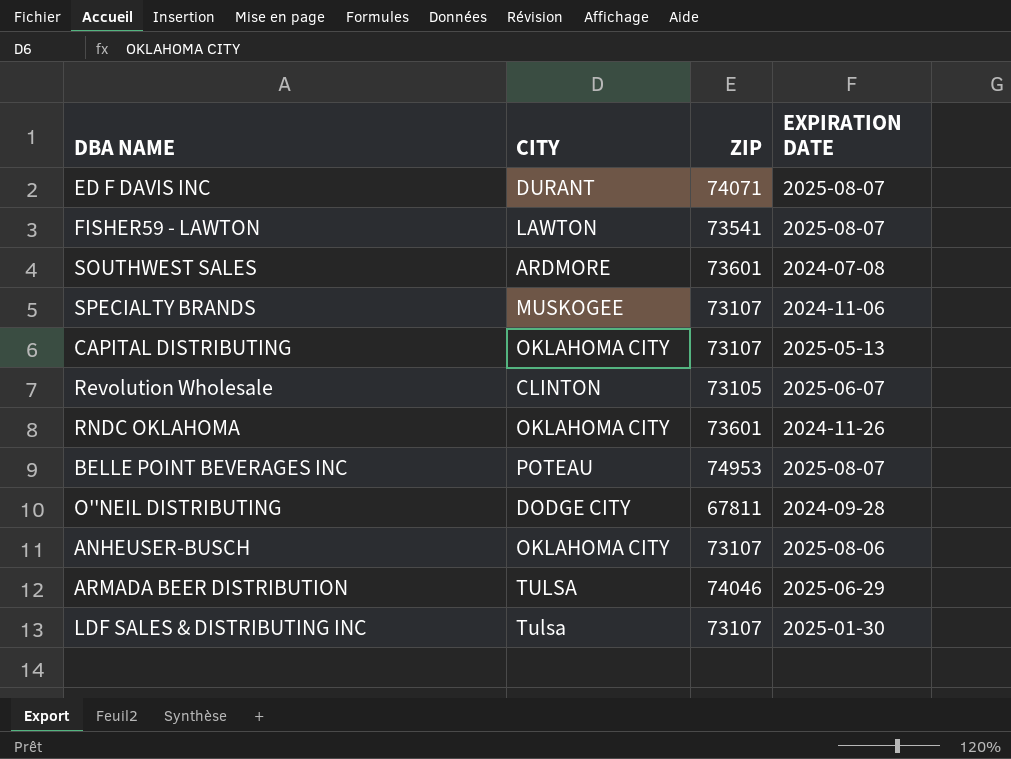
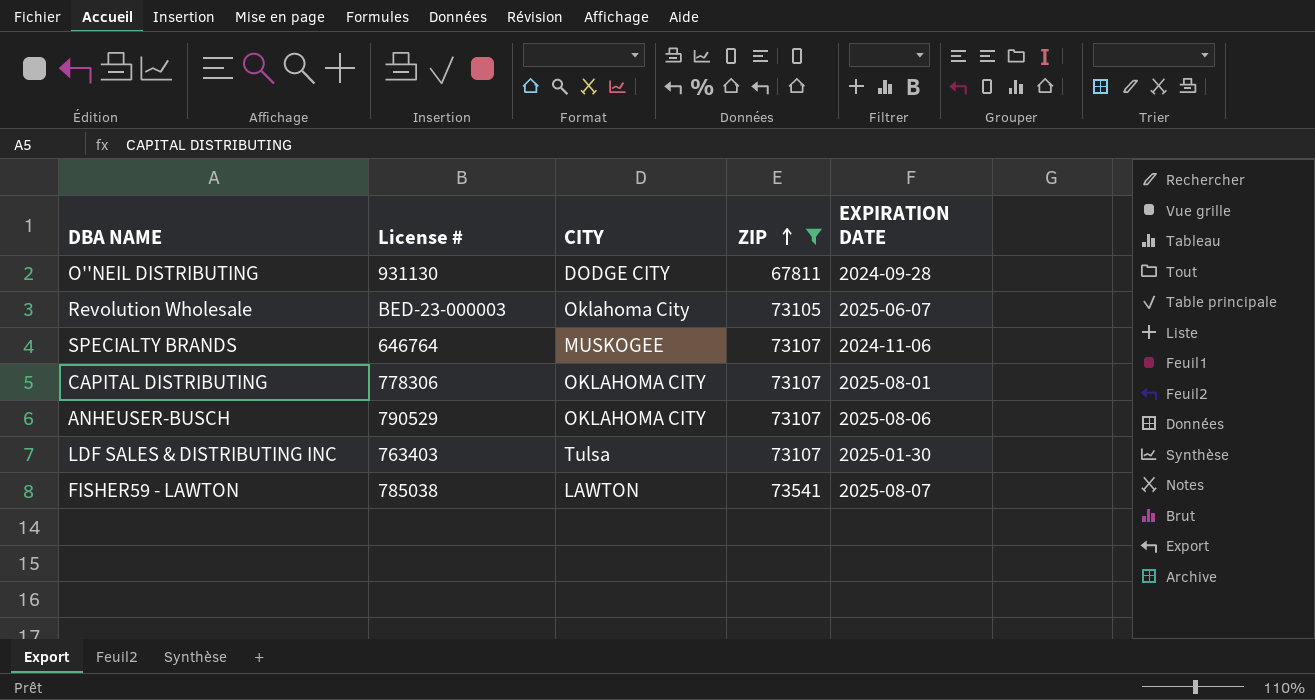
filter: none -> ZIP <= 73541
row order: none -> ZIP ascending
column License # | position: none -> 2
Revolution Wholesale | CITY: CLINTON -> Oklahoma City
CAPITAL DISTRIBUTING | EXPIRATION DATE: 2025-05-13 -> 2025-08-01

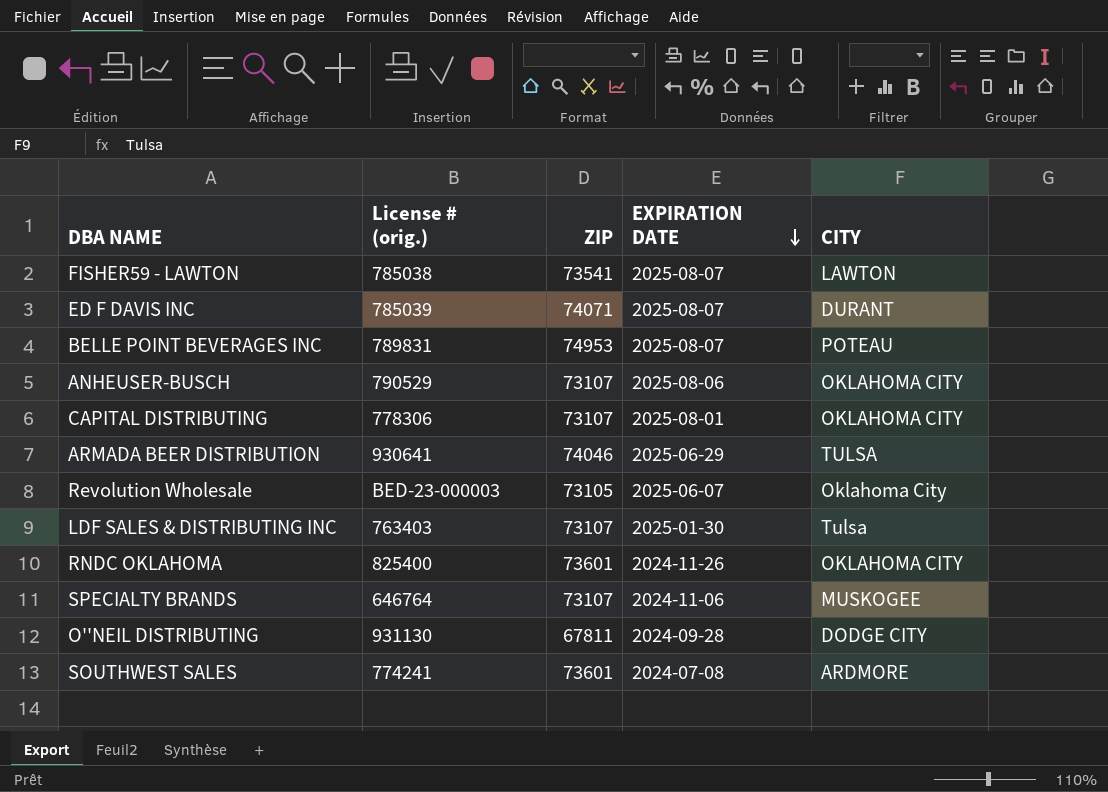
filter: ZIP <= 73541 -> none
row order: ZIP ascending -> EXPIRATION DATE descending
column name: License # -> License # (orig.)
column CITY | position: 3 -> 5

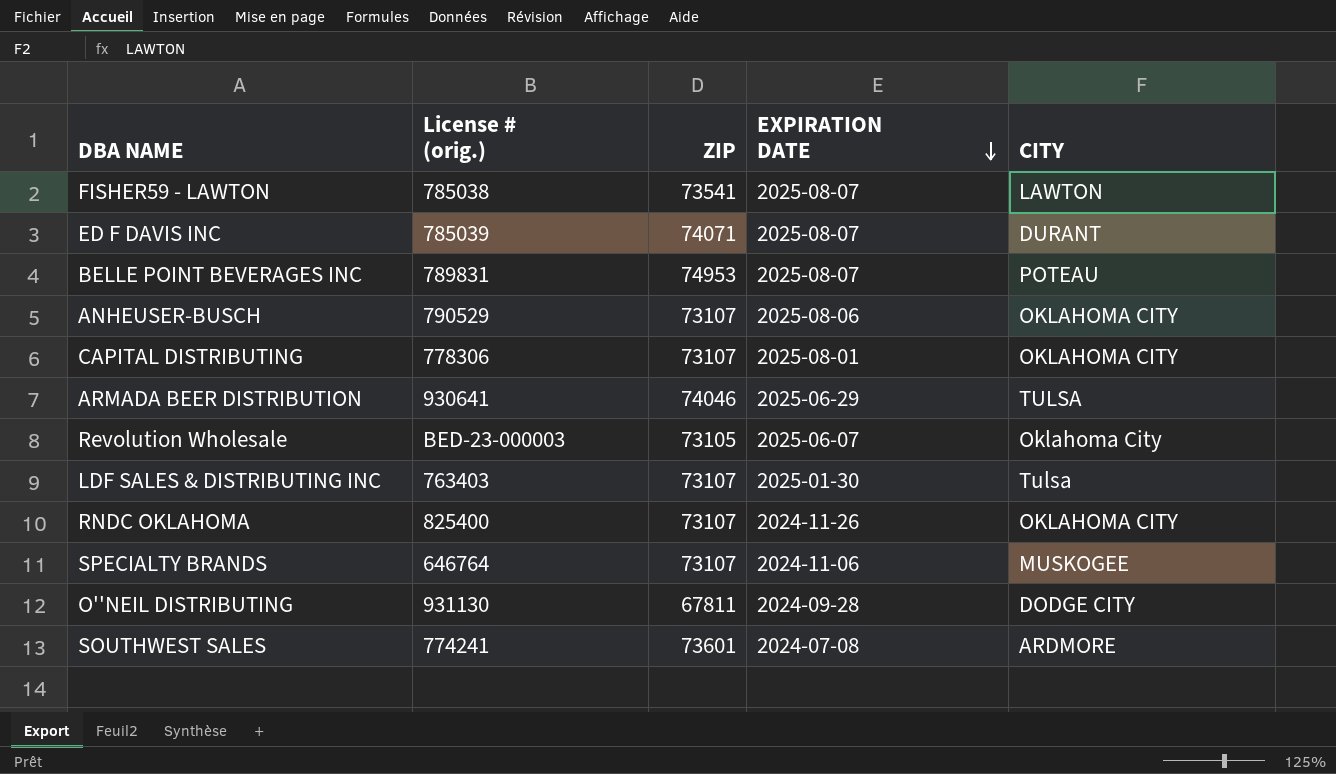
RNDC OKLAHOMA | ZIP: 73601 -> 73107

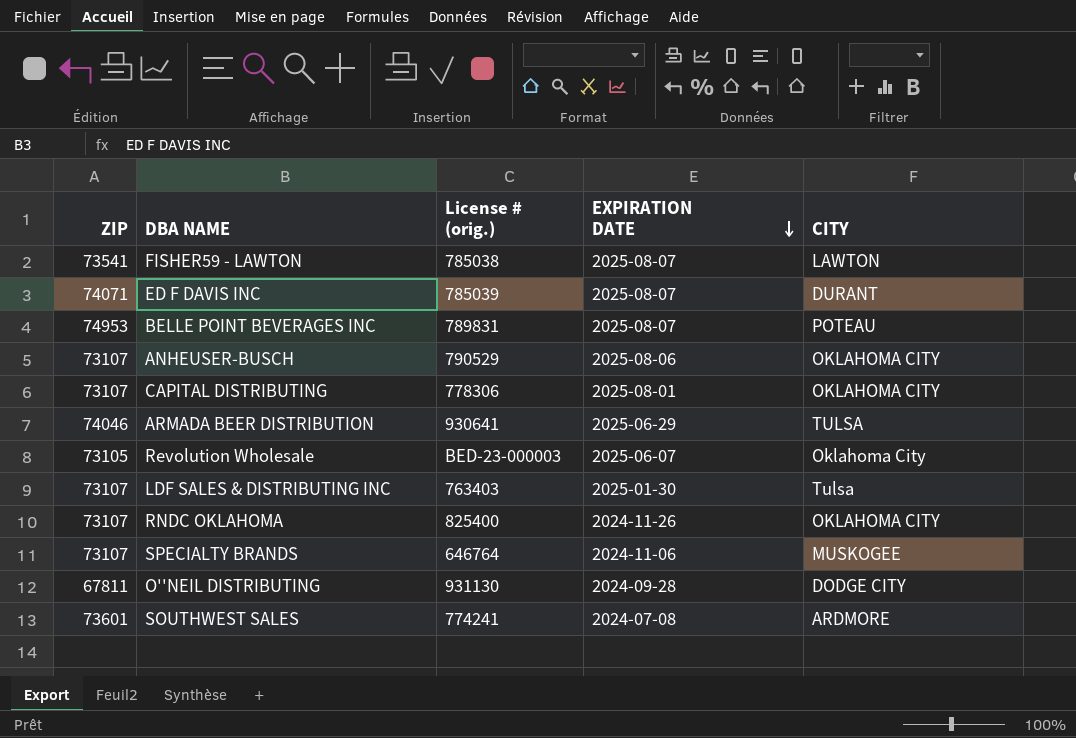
column ZIP | position: 3 -> 1

